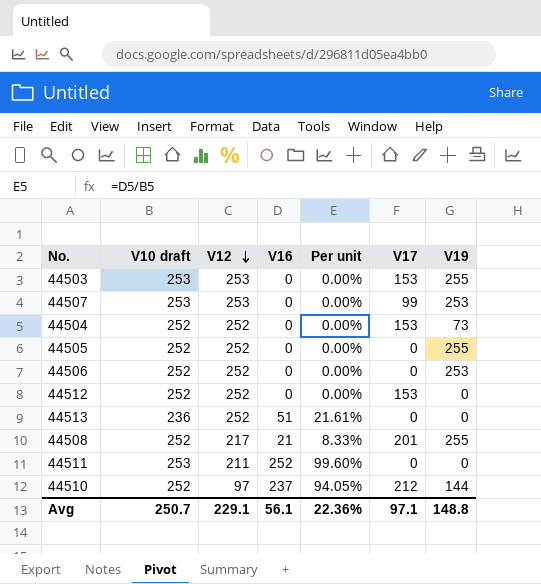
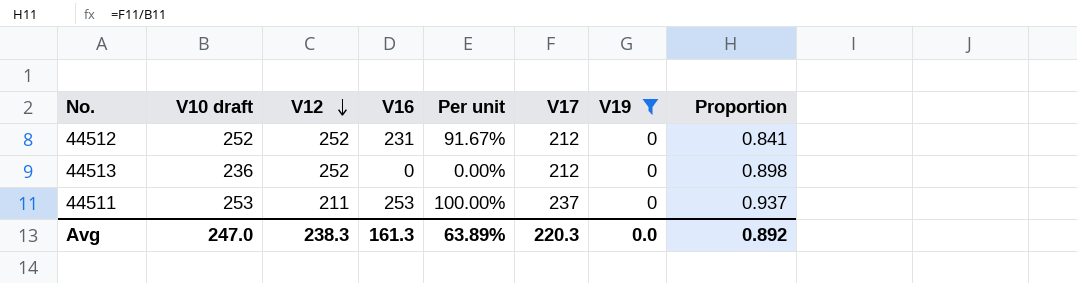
filter: none -> V19 = 0
column Proportion | formula: none -> [V17] / [V10 draft]
44512 | V16: 0 -> 231
44512 | Per unit: 0.00% -> 91.67%
44512 | V17: 153 -> 212
44513 | V16: 51 -> 0
44513 | Per unit: 21.61% -> 0.00%
44513 | V17: 0 -> 212
44511 | V16: 252 -> 253
44511 | Per unit: 99.60% -> 100.00%
44511 | V17: 0 -> 237
Avg | V10 draft: 250.7 -> 247.0
Avg | V12: 229.1 -> 238.3
Avg | V16: 56.1 -> 161.3
Avg | Per unit: 22.36% -> 63.89%
Avg | V17: 97.1 -> 220.3
Avg | V19: 148.8 -> 0.0

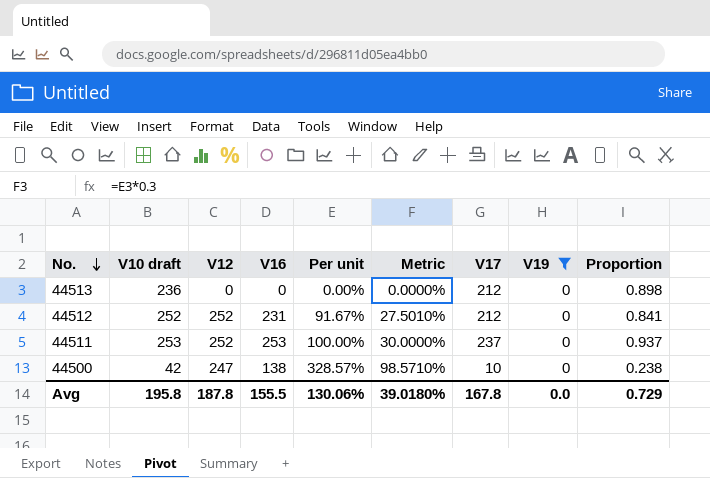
row order: V12 descending -> No. descending
column Metric | formula: none -> [Per unit] * 0.3
44513 | V12: 252 -> 0
44511 | V12: 211 -> 252
row 44500: none -> 42 | 247 | 138 | 328.57% | 98.5710% | 10 | 0 | 0.238
Avg | V10 draft: 247.0 -> 195.8
Avg | V12: 238.3 -> 187.8
Avg | V16: 161.3 -> 155.5
Avg | Per unit: 63.89% -> 130.06%
Avg | V17: 220.3 -> 167.8
Avg | Proportion: 0.892 -> 0.729

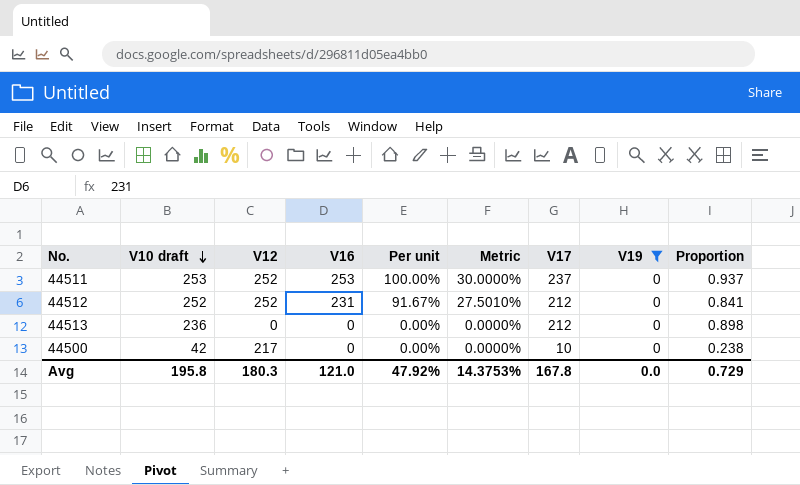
row order: No. descending -> V10 draft descending
44500 | V12: 247 -> 217
44500 | V16: 138 -> 0
44500 | Per unit: 328.57% -> 0.00%
44500 | Metric: 98.5710% -> 0.0000%
Avg | V12: 187.8 -> 180.3
Avg | V16: 155.5 -> 121.0
Avg | Per unit: 130.06% -> 47.92%
Avg | Metric: 39.0180% -> 14.3753%

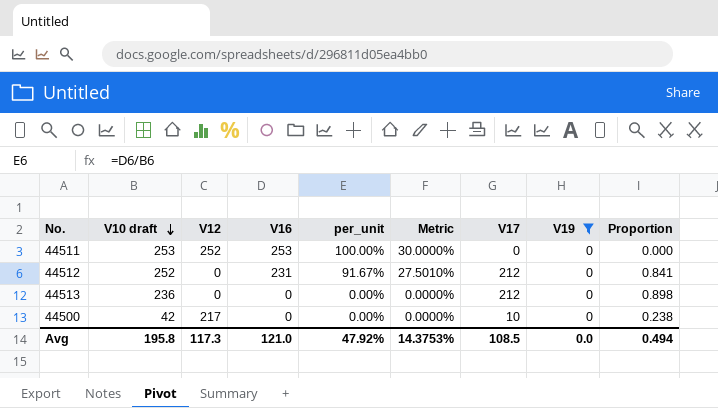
column name: Per unit -> per_unit
44511 | V17: 237 -> 0
44511 | Proportion: 0.937 -> 0.000
44512 | V12: 252 -> 0
Avg | V12: 180.3 -> 117.3
Avg | V17: 167.8 -> 108.5
Avg | Proportion: 0.729 -> 0.494

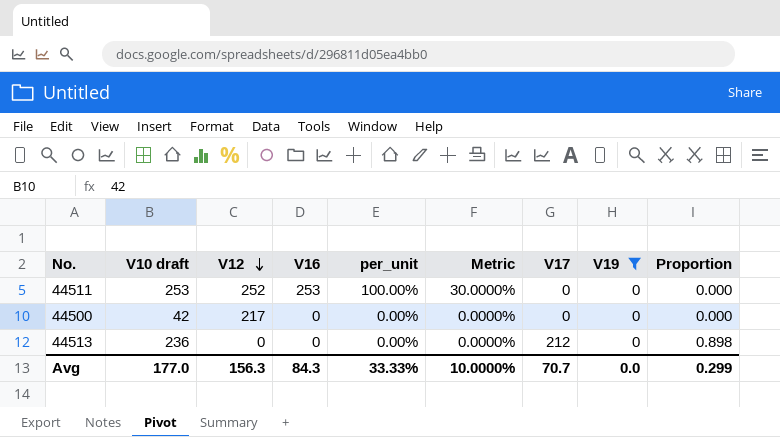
row order: V10 draft descending -> V12 descending
row 44512: 252 | 0 | 231 | 91.67% | 27.5010% | 212 | 0 | 0.841 -> none
44500 | V17: 10 -> 0
44500 | Proportion: 0.238 -> 0.000
Avg | V10 draft: 195.8 -> 177.0
Avg | V12: 117.3 -> 156.3
Avg | V16: 121.0 -> 84.3
Avg | per_unit: 47.92% -> 33.33%
Avg | Metric: 14.3753% -> 10.0000%
Avg | V17: 108.5 -> 70.7
Avg | Proportion: 0.494 -> 0.299

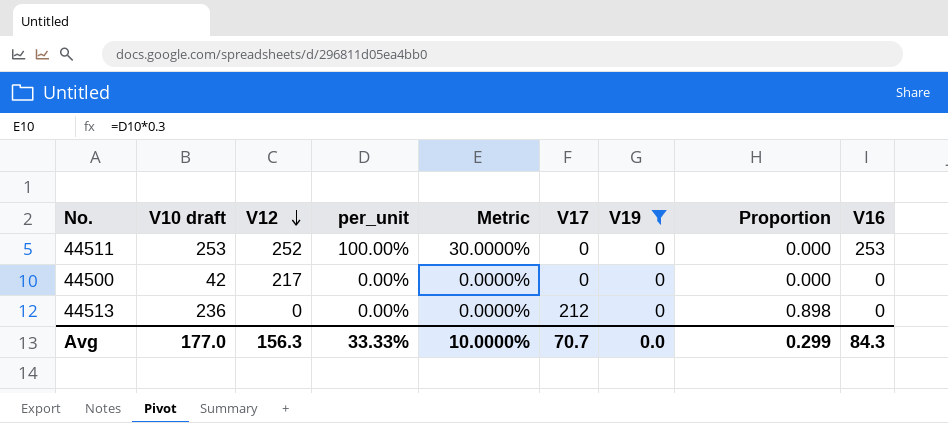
column V16 | position: 4 -> 9

